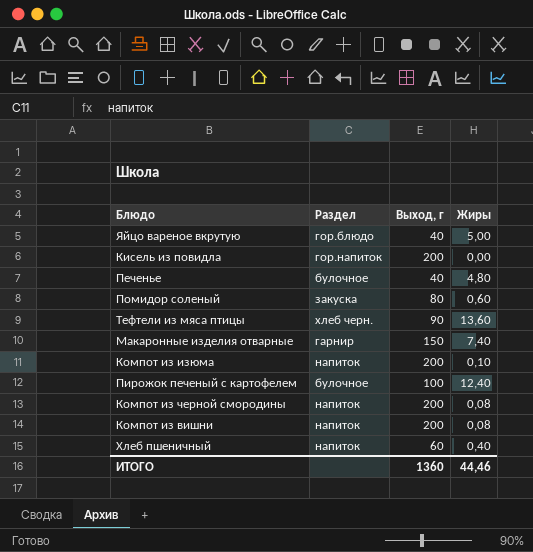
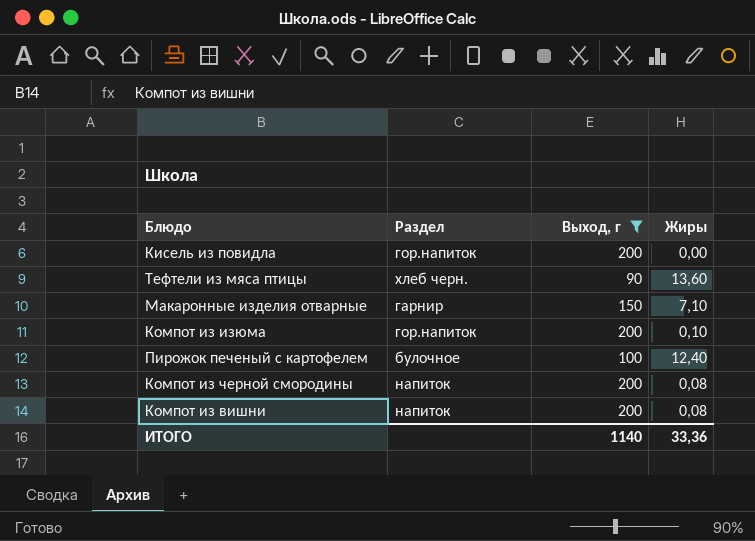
filter: none -> Выход, г >= 90
Макаронные изделия отварные | Жиры: 7,40 -> 7,10
Компот из изюма | Раздел: напиток -> гор.напиток
ИТОГО | Выход, г: 1360 -> 1140
ИТОГО | Жиры: 44,46 -> 33,36

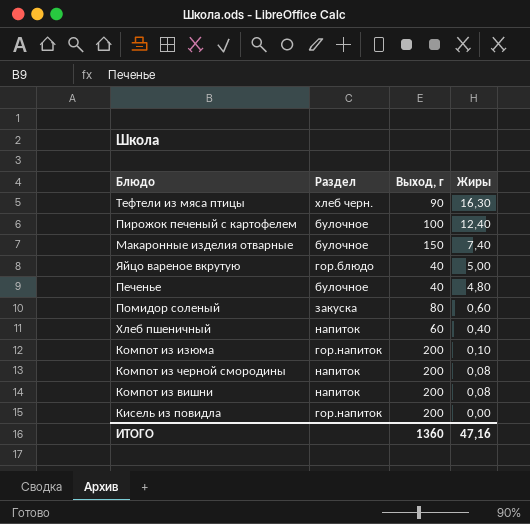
filter: Выход, г >= 90 -> none
row order: none -> Жиры descending
Тефтели из мяса птицы | Жиры: 13,60 -> 16,30
Макаронные изделия отварные | Раздел: гарнир -> булочное
Макаронные изделия отварные | Жиры: 7,10 -> 7,40
ИТОГО | Выход, г: 1140 -> 1360
ИТОГО | Жиры: 33,36 -> 47,16

